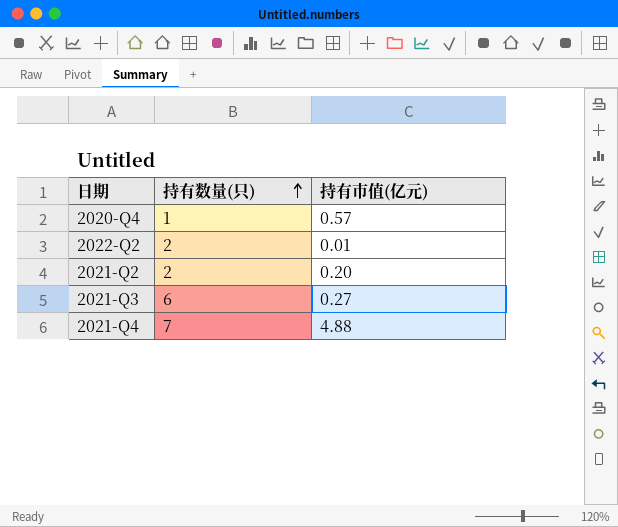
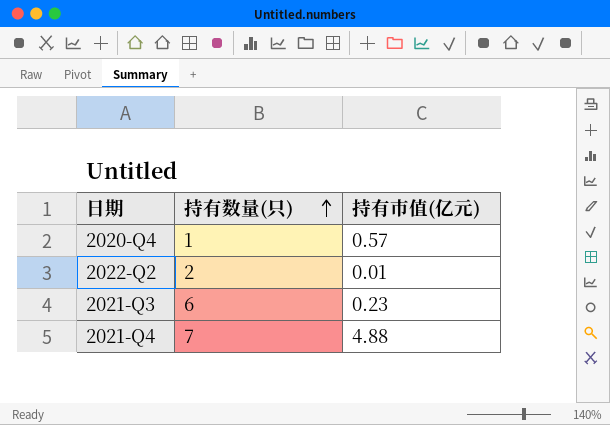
row 2021-Q2: 2 | 0.20 -> none
2021-Q3 | 持有市值(亿元): 0.27 -> 0.23

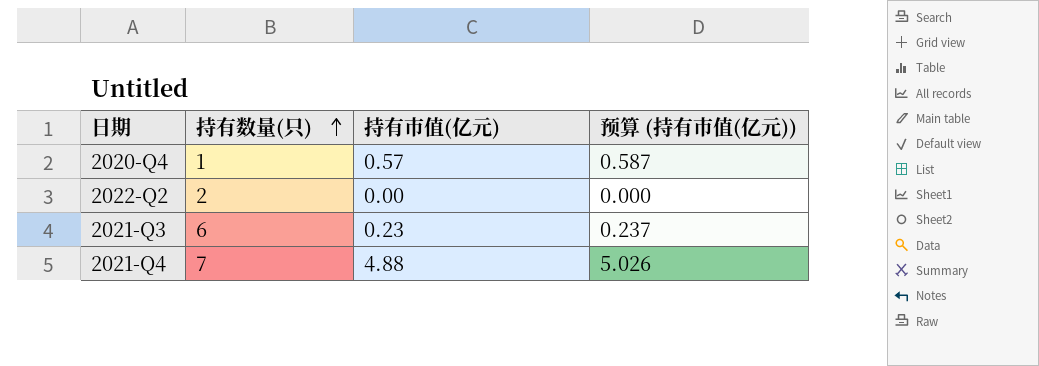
column 预算 (持有市值(亿元)) | formula: none -> [持有市值(亿元)] * 1.03
2022-Q2 | 持有市值(亿元): 0.01 -> 0.00

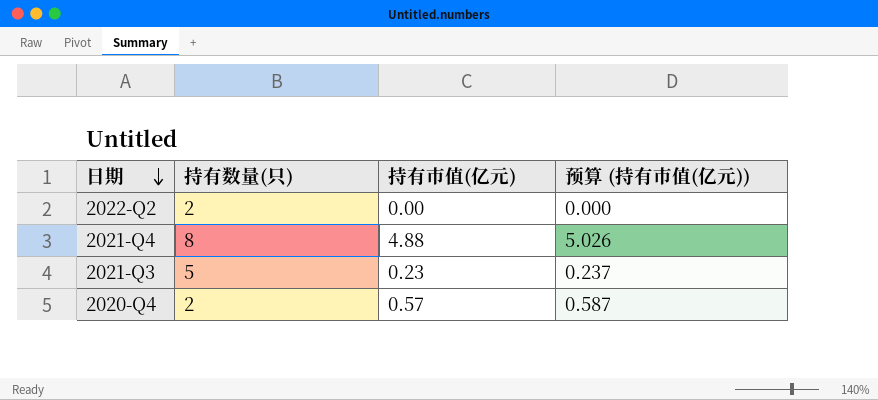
row order: 持有数量(只) ascending -> 日期 descending
2021-Q4 | 持有数量(只): 7 -> 8
2021-Q3 | 持有数量(只): 6 -> 5
2020-Q4 | 持有数量(只): 1 -> 2

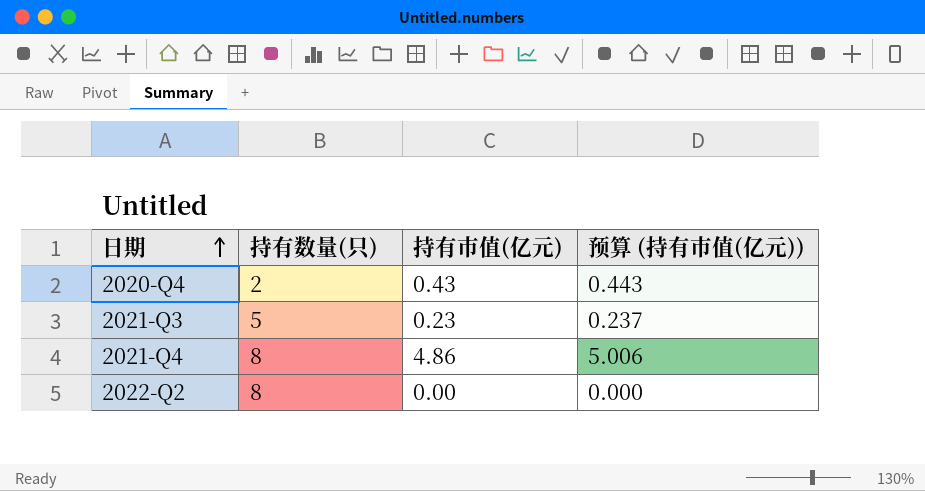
row order: 日期 descending -> 日期 ascending
2020-Q4 | 持有市值(亿元): 0.57 -> 0.43
2020-Q4 | 预算 (持有市值(亿元)): 0.587 -> 0.443
2021-Q4 | 持有市值(亿元): 4.88 -> 4.86
2021-Q4 | 预算 (持有市值(亿元)): 5.026 -> 5.006
2022-Q2 | 持有数量(只): 2 -> 8

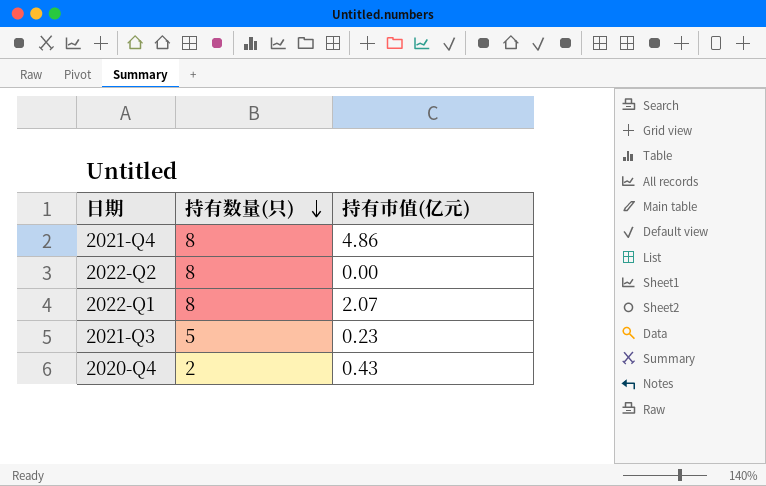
row order: 日期 ascending -> 持有数量(只) descending
column 预算 (持有市值(亿元)) | formula: [持有市值(亿元)] * 1.03 -> none
row 2022-Q1: none -> 8 | 2.07

